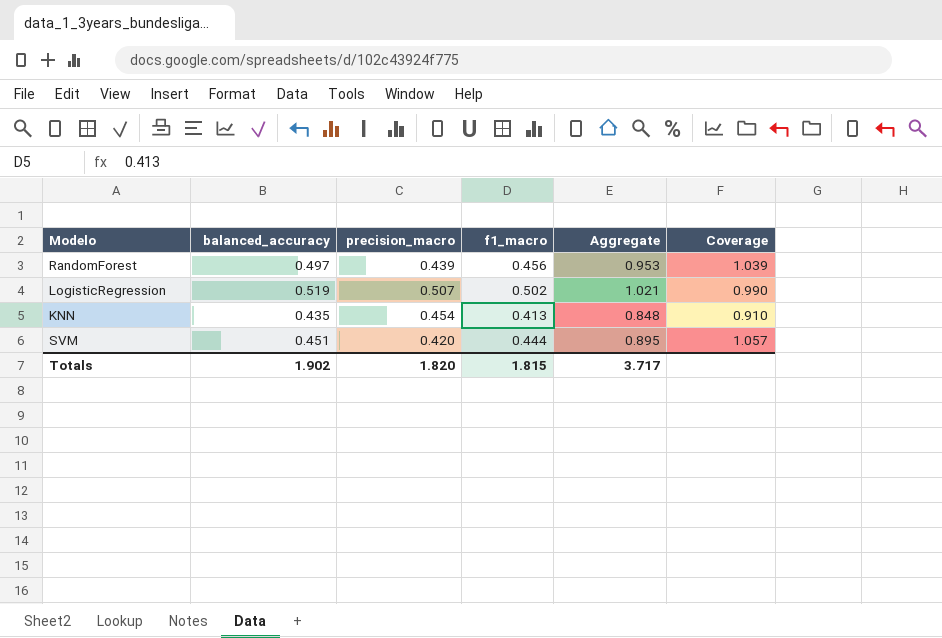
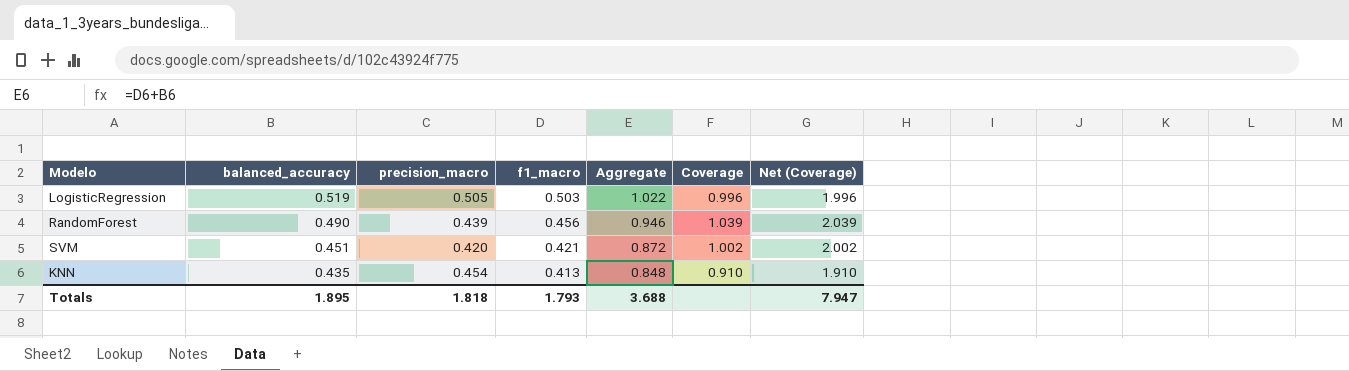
row order: none -> balanced_accuracy descending
column Net (Coverage) | formula: none -> [Coverage] + 1
LogisticRegression | precision_macro: 0.507 -> 0.505
LogisticRegression | f1_macro: 0.502 -> 0.503
LogisticRegression | Aggregate: 1.021 -> 1.022
LogisticRegression | Coverage: 0.990 -> 0.996
RandomForest | balanced_accuracy: 0.497 -> 0.490
RandomForest | Aggregate: 0.953 -> 0.946
SVM | f1_macro: 0.444 -> 0.421
SVM | Aggregate: 0.895 -> 0.872
SVM | Coverage: 1.057 -> 1.002
Totals | balanced_accuracy: 1.902 -> 1.895
Totals | precision_macro: 1.820 -> 1.818
Totals | f1_macro: 1.815 -> 1.793
Totals | Aggregate: 3.717 -> 3.688

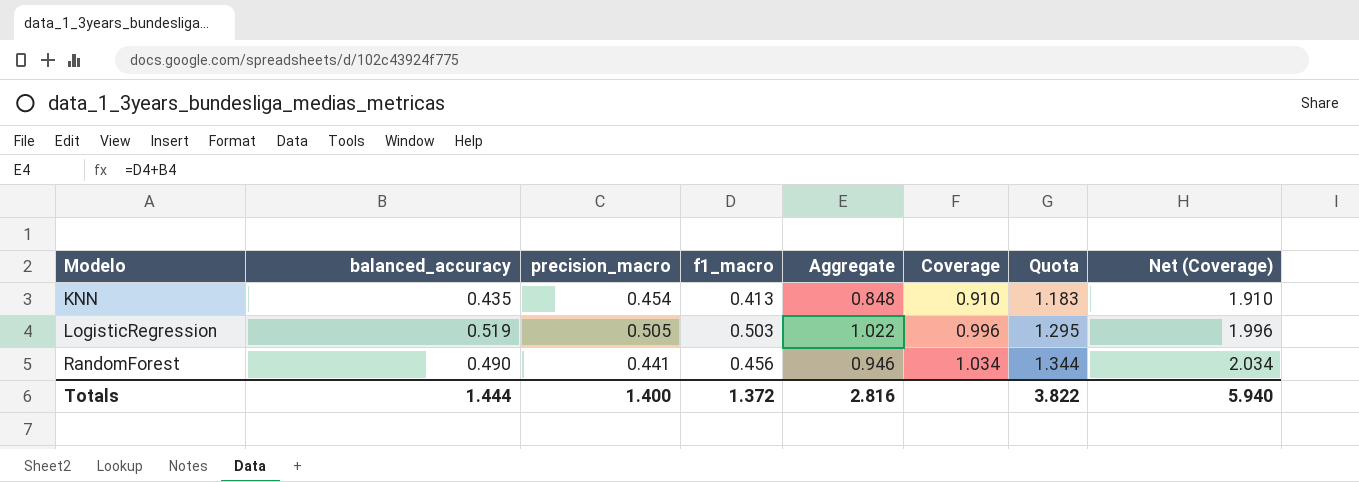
row order: balanced_accuracy descending -> Modelo ascending
column Quota | formula: none -> [Coverage] * 1.3
row SVM: 0.451 | 0.420 | 0.421 | 0.872 | 1.002 | 2.002 -> none
RandomForest | precision_macro: 0.439 -> 0.441
RandomForest | Coverage: 1.039 -> 1.034
RandomForest | Net (Coverage): 2.039 -> 2.034
Totals | balanced_accuracy: 1.895 -> 1.444
Totals | precision_macro: 1.818 -> 1.400
Totals | f1_macro: 1.793 -> 1.372
Totals | Aggregate: 3.688 -> 2.816
Totals | Net (Coverage): 7.947 -> 5.940

